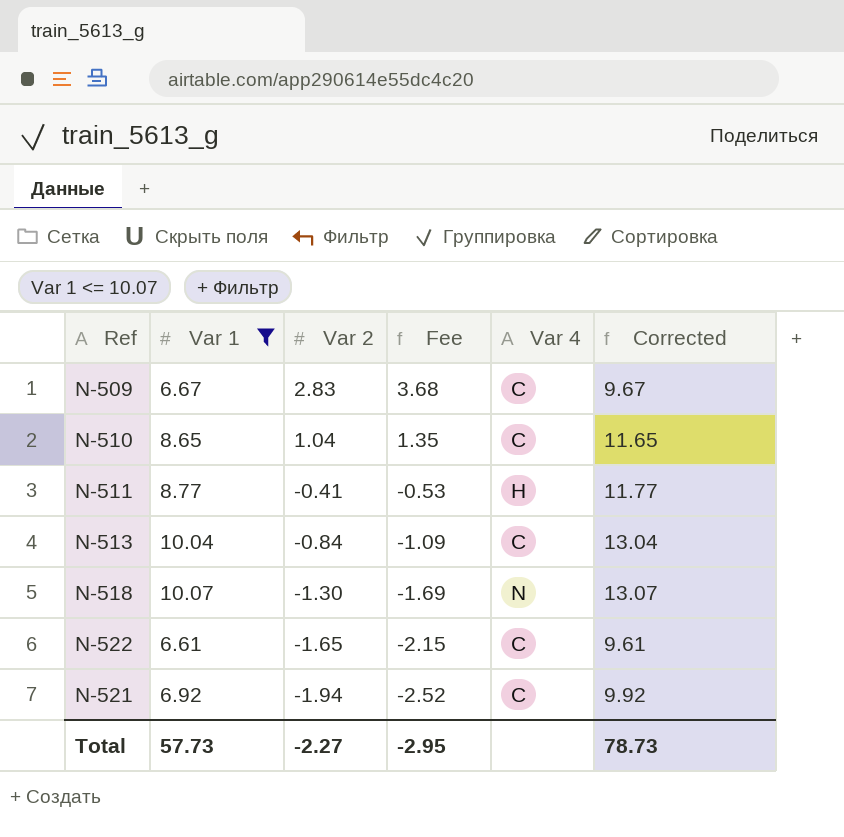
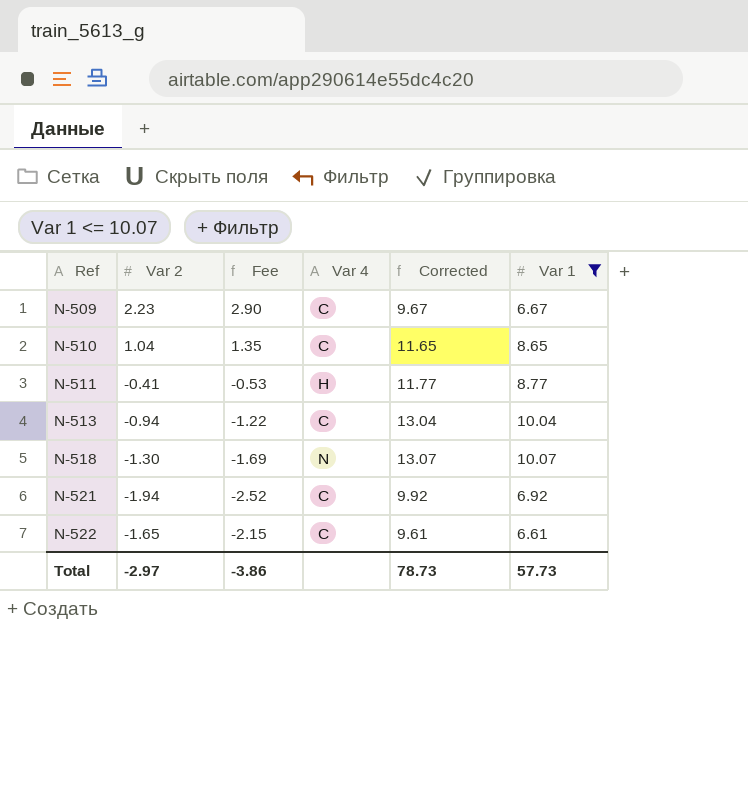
row order: Var 2 descending -> Ref ascending
column Var 1 | position: 2 -> 6
N-509 | Var 2: 2.83 -> 2.23
N-509 | Fee: 3.68 -> 2.90
N-513 | Var 2: -0.84 -> -0.94
N-513 | Fee: -1.09 -> -1.22
Total | Var 2: -2.27 -> -2.97
Total | Fee: -2.95 -> -3.86

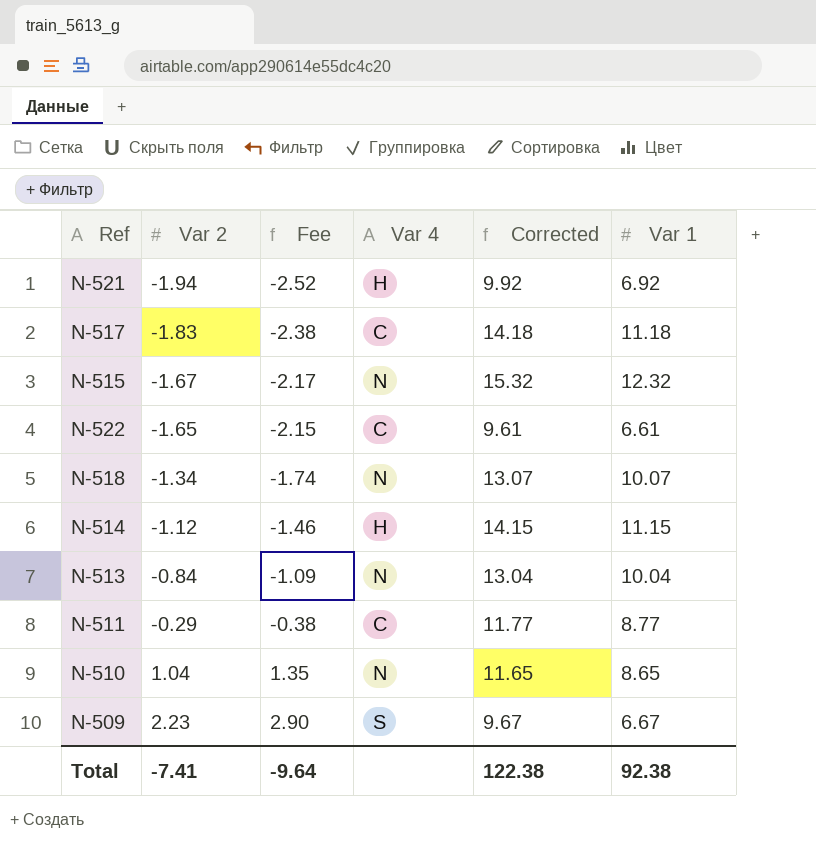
filter: Var 1 <= 10.07 -> none
row order: Ref ascending -> Var 2 ascending
N-521 | Var 4: C -> H
N-518 | Var 2: -1.30 -> -1.34
N-518 | Fee: -1.69 -> -1.74
N-513 | Var 2: -0.94 -> -0.84
N-513 | Fee: -1.22 -> -1.09
N-513 | Var 4: C -> N
N-511 | Var 2: -0.41 -> -0.29
N-511 | Fee: -0.53 -> -0.38
N-511 | Var 4: H -> C
N-510 | Var 4: C -> N
N-509 | Var 4: C -> S
Total | Var 2: -2.97 -> -7.41
Total | Fee: -3.86 -> -9.64
Total | Corrected: 78.73 -> 122.38
Total | Var 1: 57.73 -> 92.38

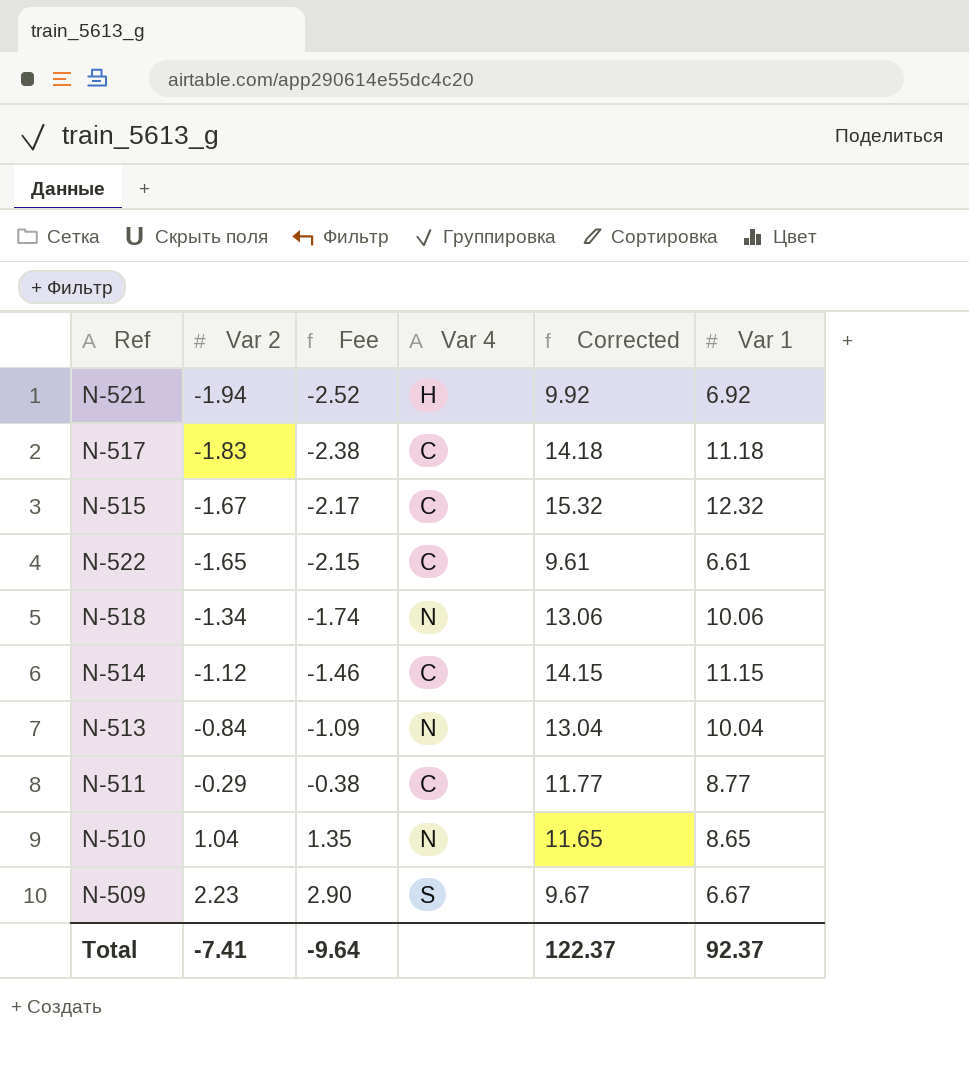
N-515 | Var 4: N -> C
N-518 | Corrected: 13.07 -> 13.06
N-518 | Var 1: 10.07 -> 10.06
N-514 | Var 4: H -> C
Total | Corrected: 122.38 -> 122.37
Total | Var 1: 92.38 -> 92.37

